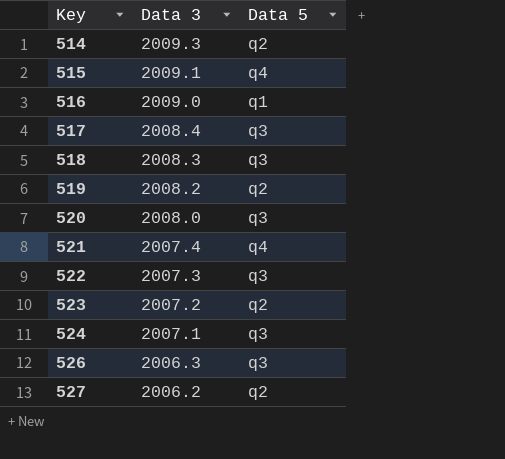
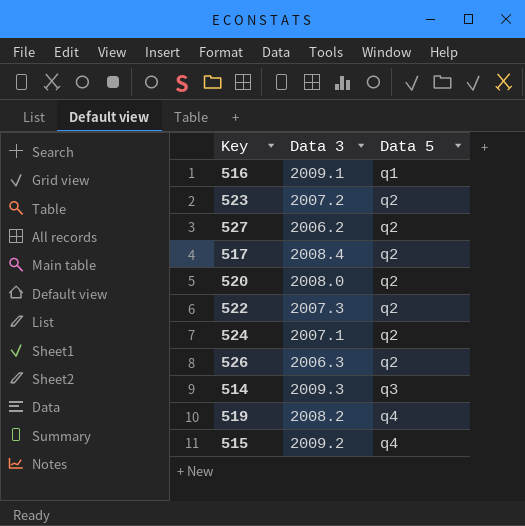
row order: Key ascending -> Data 5 ascending
row 518: 2008.3 | q3 -> none
row 521: 2007.4 | q4 -> none
516 | Data 3: 2009.0 -> 2009.1
517 | Data 5: q3 -> q2
520 | Data 5: q3 -> q2
522 | Data 5: q3 -> q2
524 | Data 5: q3 -> q2
526 | Data 5: q3 -> q2
514 | Data 5: q2 -> q3
519 | Data 5: q2 -> q4
515 | Data 3: 2009.1 -> 2009.2

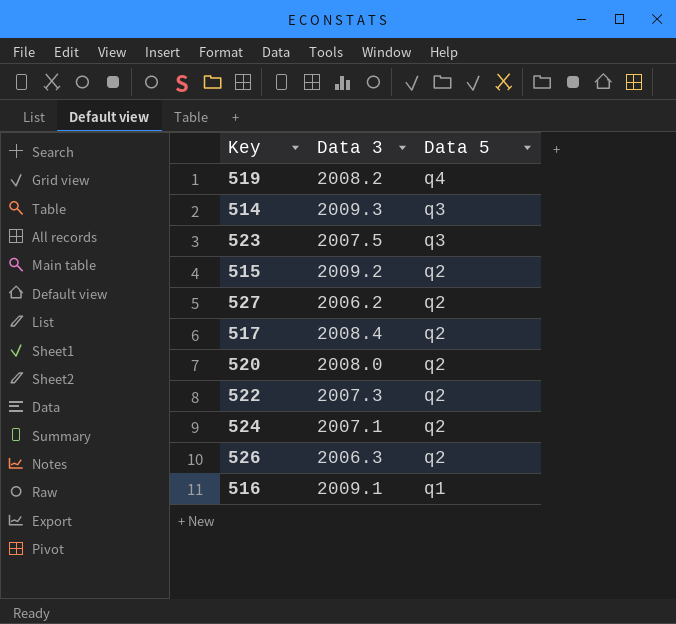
row order: Data 5 ascending -> Data 5 descending
523 | Data 3: 2007.2 -> 2007.5
523 | Data 5: q2 -> q3
515 | Data 5: q4 -> q2

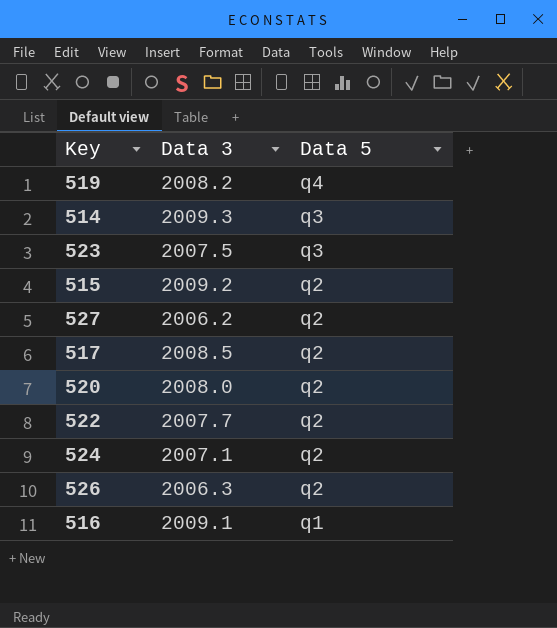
517 | Data 3: 2008.4 -> 2008.5
522 | Data 3: 2007.3 -> 2007.7

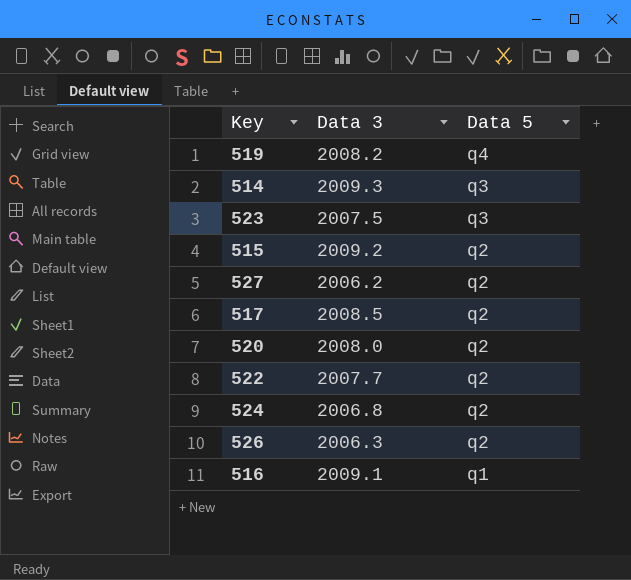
524 | Data 3: 2007.1 -> 2006.8

